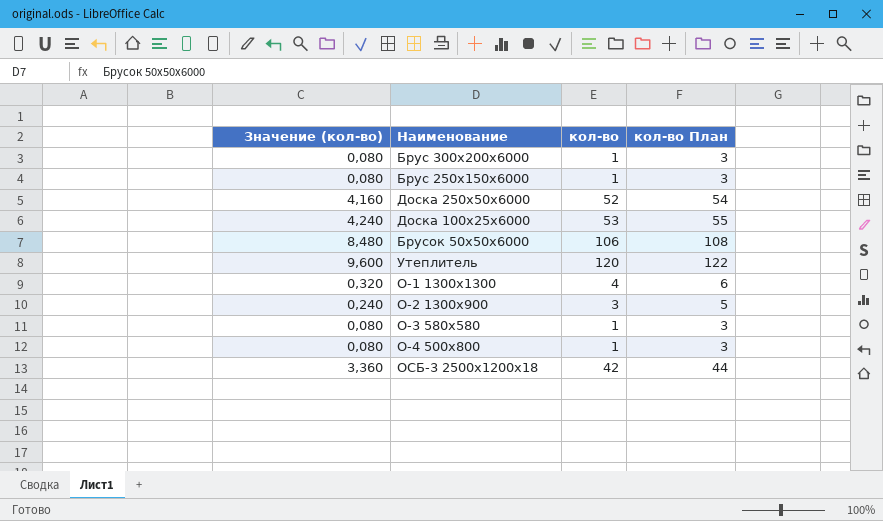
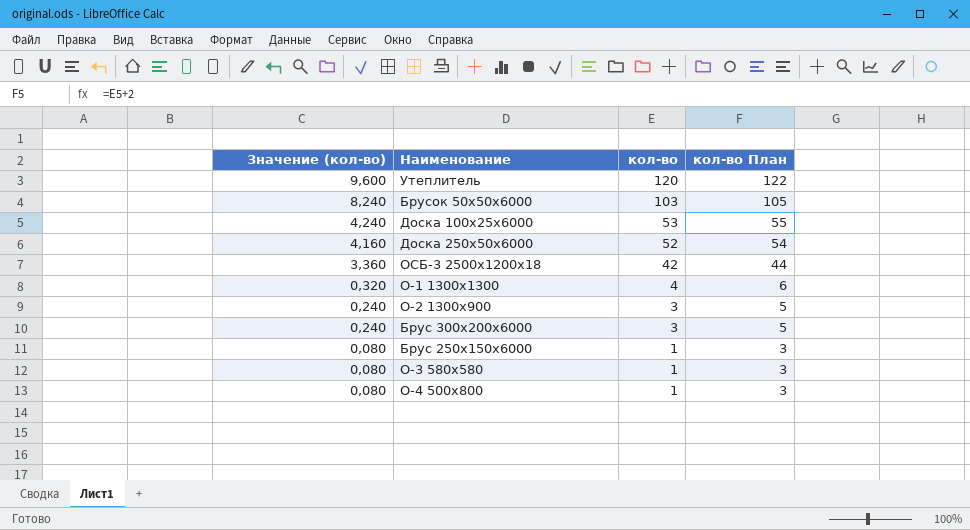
row order: none -> Значение (кол-во) descending
Брусок 50х50х6000 | Значение (кол-во): 8,480 -> 8,240
Брусок 50х50х6000 | кол-во: 106 -> 103
Брусок 50х50х6000 | кол-во План: 108 -> 105
Брус 300х200х6000 | Значение (кол-во): 0,080 -> 0,240
Брус 300х200х6000 | кол-во: 1 -> 3
Брус 300х200х6000 | кол-во План: 3 -> 5

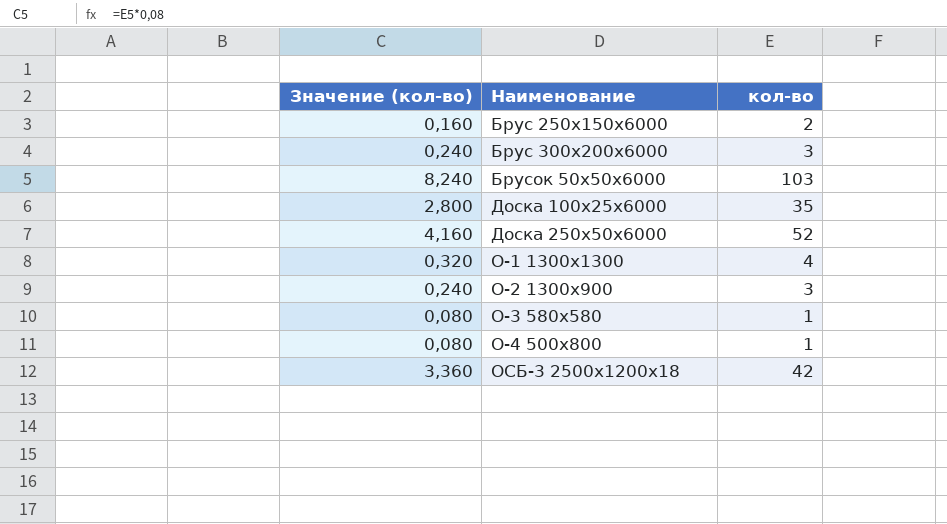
row order: Значение (кол-во) descending -> Наименование ascending
column кол-во План | formula: [кол-во] + 2 -> none
row Утеплитель: 9,600 | 120 | 122 -> none
Брус 250х150х6000 | Значение (кол-во): 0,080 -> 0,160
Брус 250х150х6000 | кол-во: 1 -> 2
Доска 100х25х6000 | Значение (кол-во): 4,240 -> 2,800
Доска 100х25х6000 | кол-во: 53 -> 35

